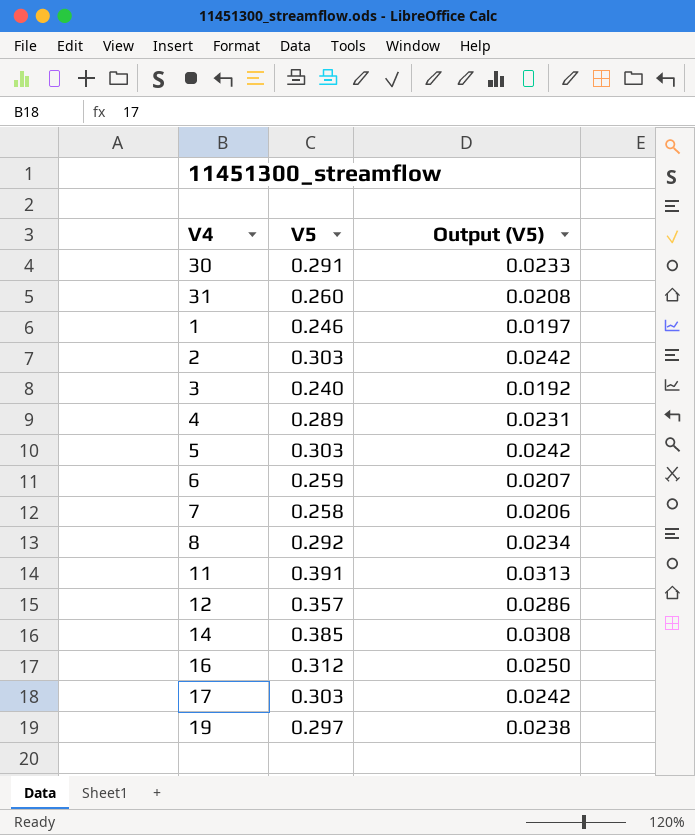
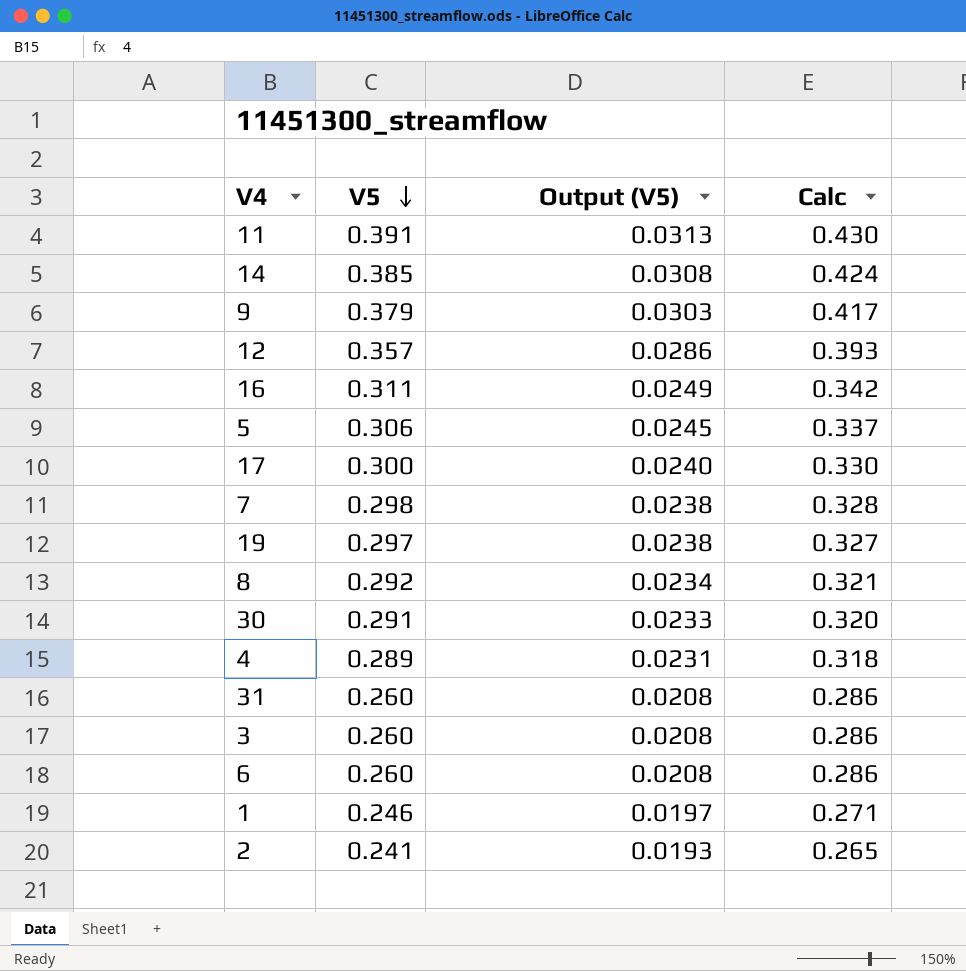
row order: none -> V5 descending
column Calc | formula: none -> [V5] * 1.1
row 9: none -> 0.379 | 0.0303 | 0.417
16 | V5: 0.312 -> 0.311
16 | Output (V5): 0.0250 -> 0.0249
5 | V5: 0.303 -> 0.306
5 | Output (V5): 0.0242 -> 0.0245
17 | V5: 0.303 -> 0.300
17 | Output (V5): 0.0242 -> 0.0240
7 | V5: 0.258 -> 0.298
7 | Output (V5): 0.0206 -> 0.0238
3 | V5: 0.240 -> 0.260
3 | Output (V5): 0.0192 -> 0.0208
6 | V5: 0.259 -> 0.260
6 | Output (V5): 0.0207 -> 0.0208
2 | V5: 0.303 -> 0.241
2 | Output (V5): 0.0242 -> 0.0193

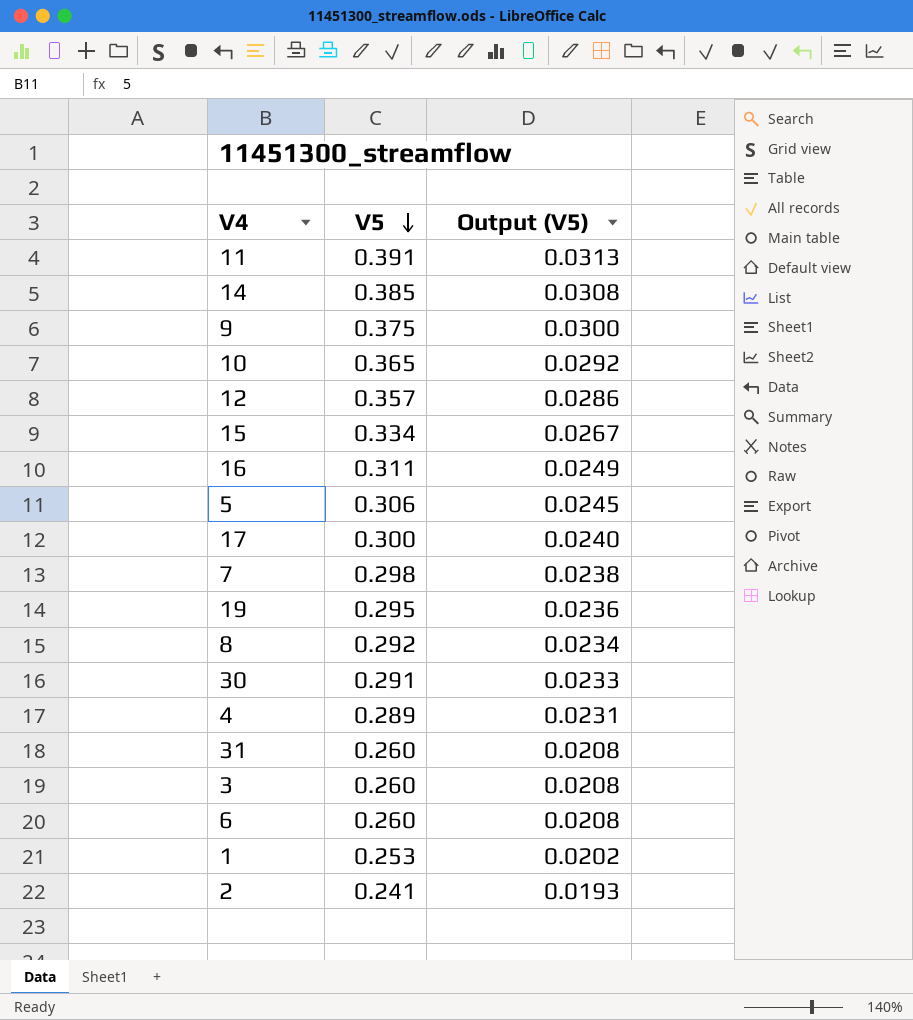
column Calc | formula: [V5] * 1.1 -> none
9 | V5: 0.379 -> 0.375
9 | Output (V5): 0.0303 -> 0.0300
row 10: none -> 0.365 | 0.0292
row 15: none -> 0.334 | 0.0267
19 | V5: 0.297 -> 0.295
19 | Output (V5): 0.0238 -> 0.0236
1 | V5: 0.246 -> 0.253
1 | Output (V5): 0.0197 -> 0.0202

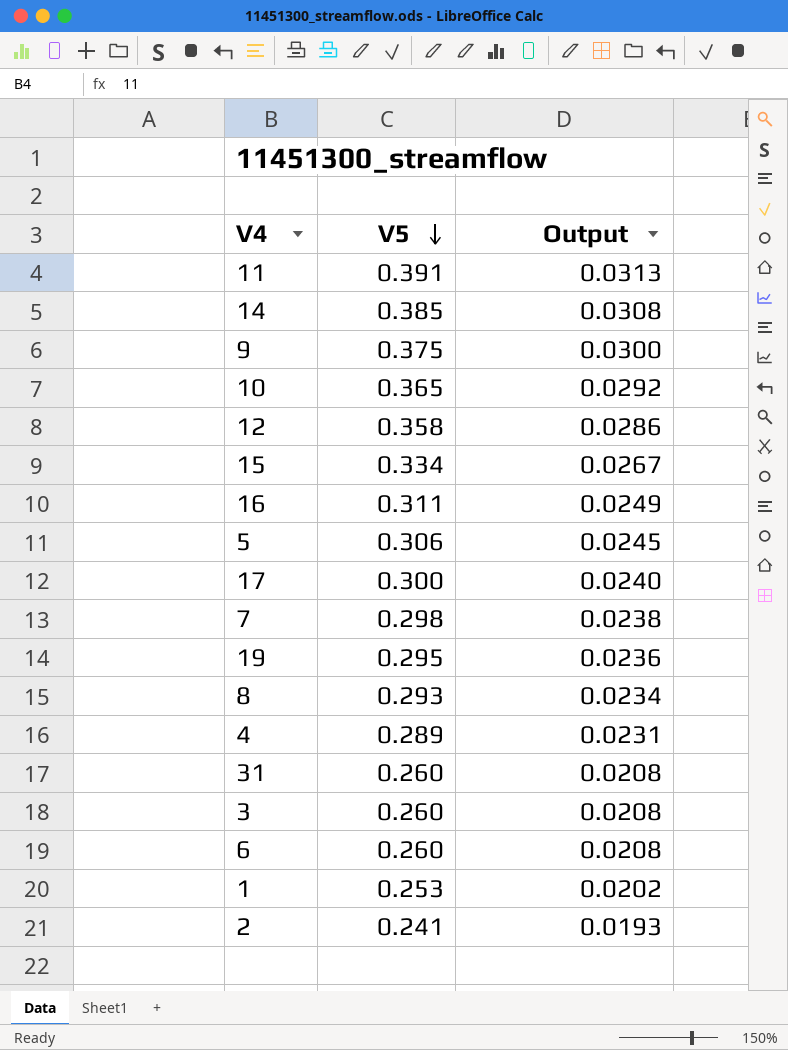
column name: Output (V5) -> Output
row 30: 0.291 | 0.0233 -> none
12 | V5: 0.357 -> 0.358
8 | V5: 0.292 -> 0.293

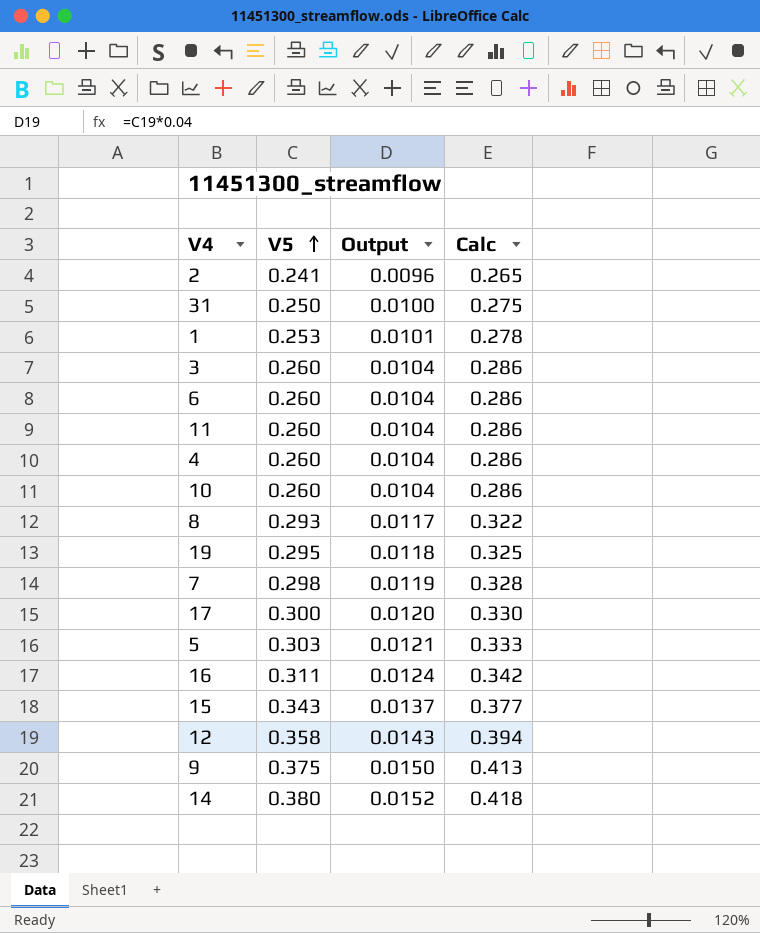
row order: V5 descending -> V5 ascending
column Output | formula: [V5] * 0.08 -> [V5] * 0.04
column Calc | formula: none -> [V5] * 1.1
31 | V5: 0.260 -> 0.250
11 | V5: 0.391 -> 0.260
4 | V5: 0.289 -> 0.260
10 | V5: 0.365 -> 0.260
5 | V5: 0.306 -> 0.303
15 | V5: 0.334 -> 0.343
14 | V5: 0.385 -> 0.380

